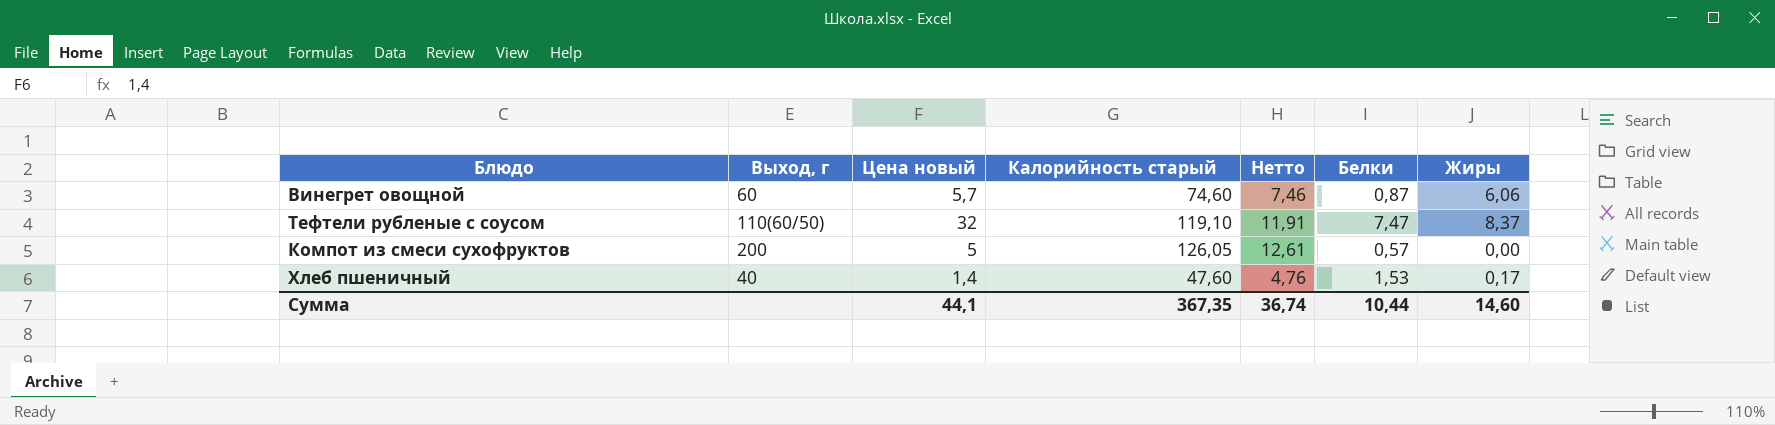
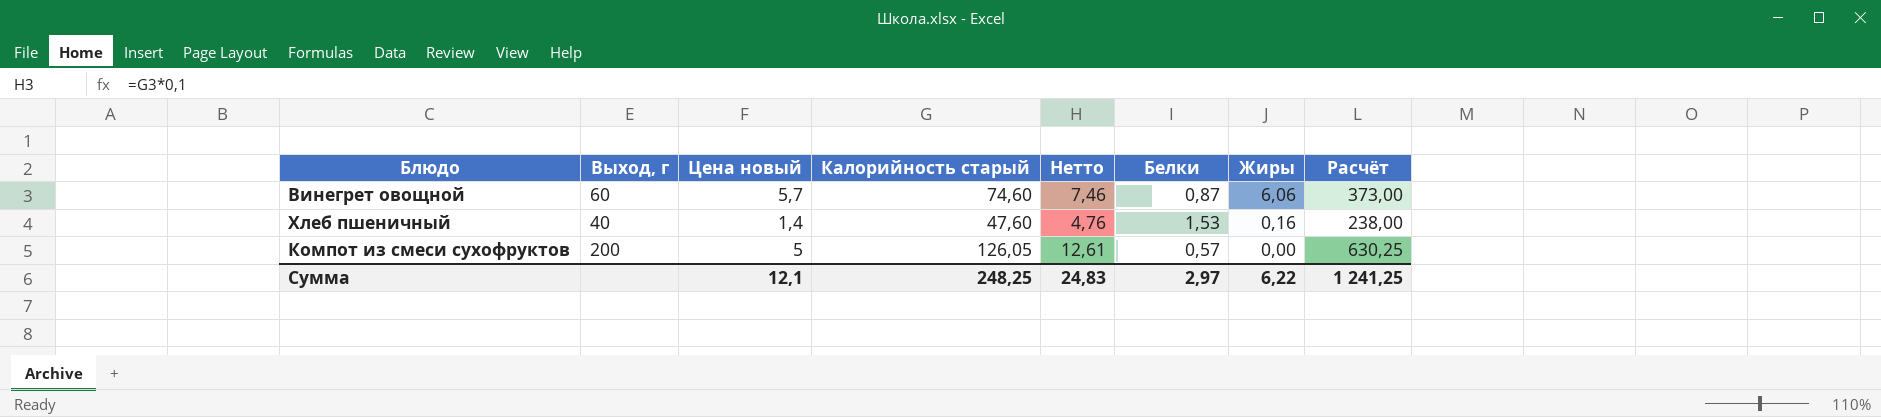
row order: none -> Жиры descending
column Расчёт | formula: none -> [Калорийность старый] * 5
row Тефтели рубленые с соусом: 110(60/50) | 32 | 119,10 | 11,91 | 7,47 | 8,37 -> none
Хлеб пшеничный | Жиры: 0,17 -> 0,16
Сумма | Цена новый: 44,1 -> 12,1
Сумма | Калорийность старый: 367,35 -> 248,25
Сумма | Нетто: 36,74 -> 24,83
Сумма | Белки: 10,44 -> 2,97
Сумма | Жиры: 14,60 -> 6,22

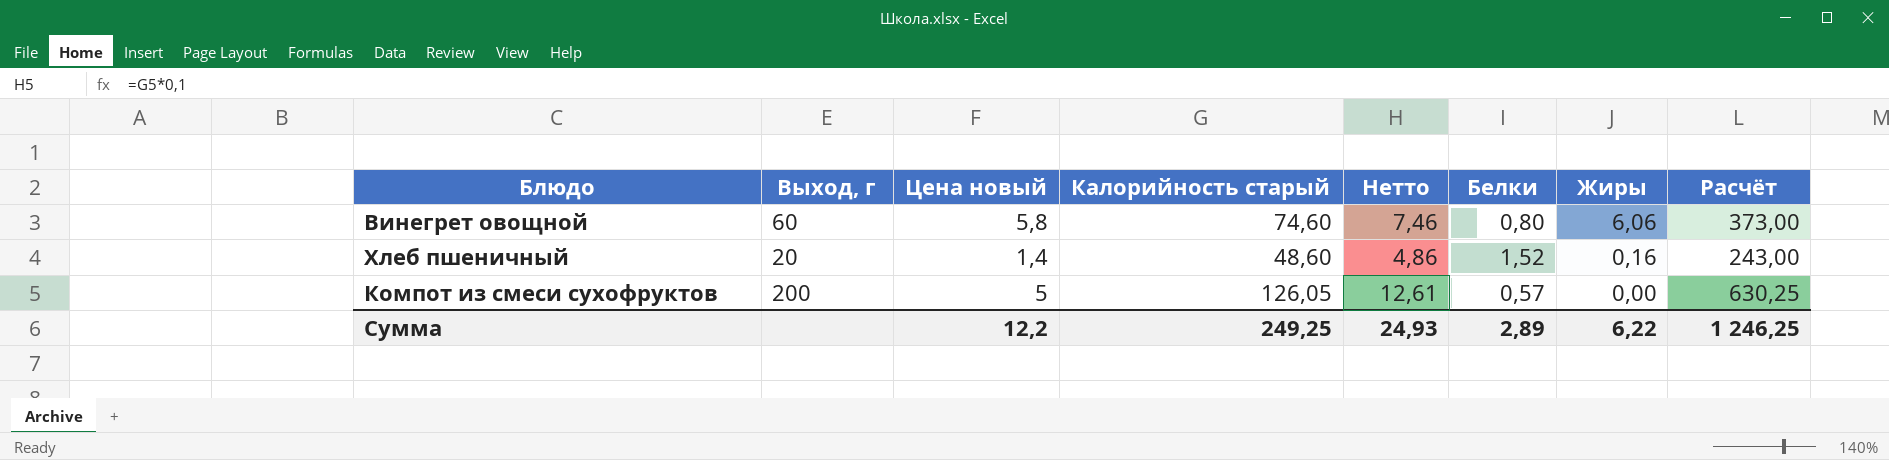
Винегрет овощной | Цена новый: 5,7 -> 5,8
Винегрет овощной | Белки: 0,87 -> 0,80
Хлеб пшеничный | Выход, г: 40 -> 20
Хлеб пшеничный | Калорийность старый: 47,60 -> 48,60
Хлеб пшеничный | Нетто: 4,76 -> 4,86
Хлеб пшеничный | Белки: 1,53 -> 1,52
Хлеб пшеничный | Расчёт: 238,00 -> 243,00
Сумма | Цена новый: 12,1 -> 12,2
Сумма | Калорийность старый: 248,25 -> 249,25
Сумма | Нетто: 24,83 -> 24,93
Сумма | Белки: 2,97 -> 2,89
Сумма | Расчёт: 1 241,25 -> 1 246,25

